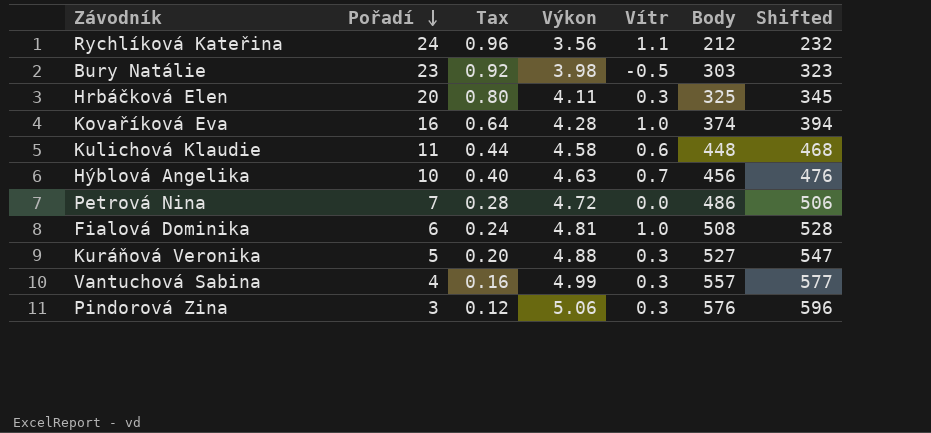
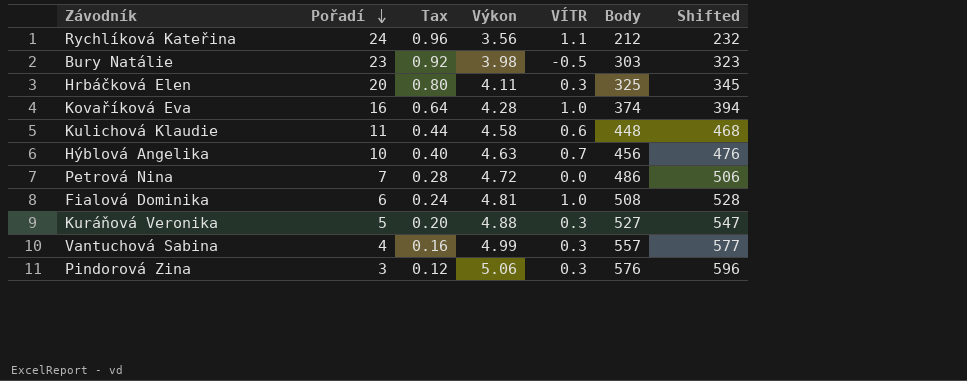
column name: Vítr -> VÍTR

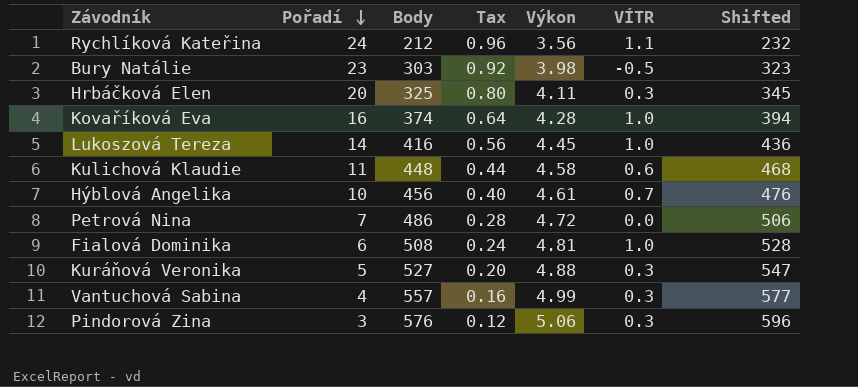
column Body | position: 6 -> 3
row Lukoszová Tereza: none -> 14 | 416 | 0.56 | 4.45 | 1.0 | 436
Hýblová Angelika | Výkon: 4.63 -> 4.61

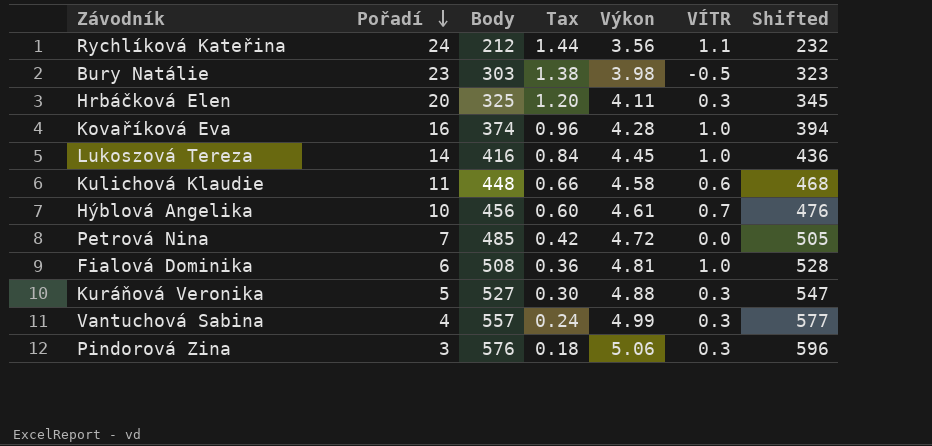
column Tax | formula: [Pořadí] * 0.04 -> [Pořadí] * 0.06
Petrová Nina | Body: 486 -> 485
Petrová Nina | Shifted: 506 -> 505

